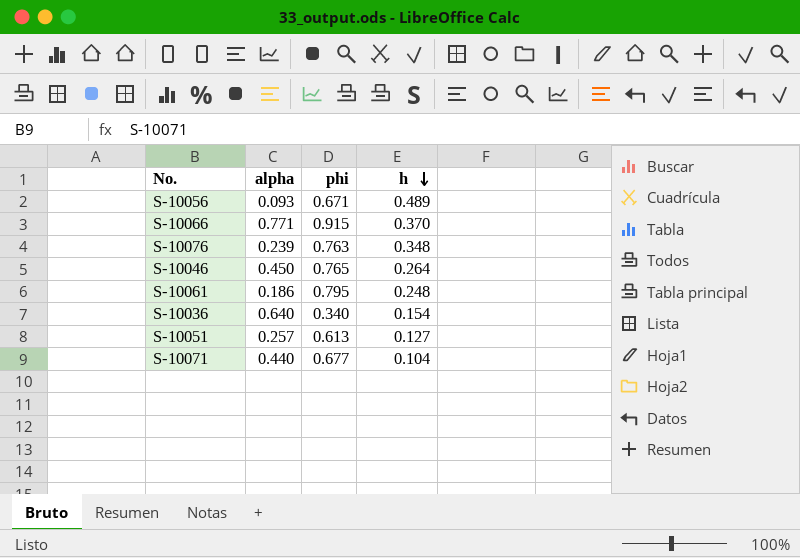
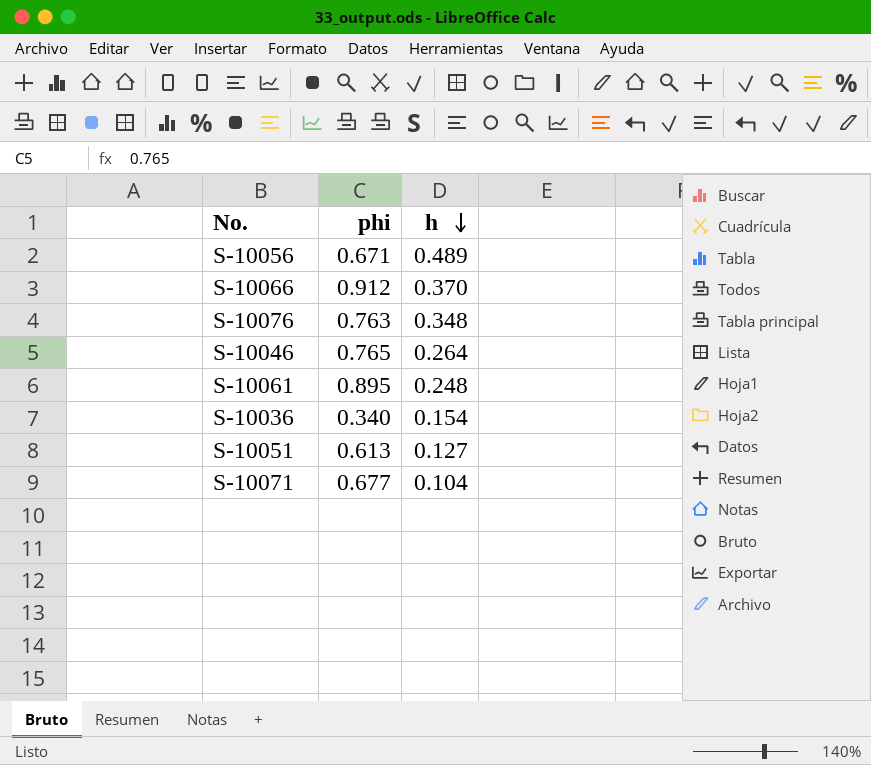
column alpha | position: 2 -> none
S-10066 | phi: 0.915 -> 0.912
S-10061 | phi: 0.795 -> 0.895

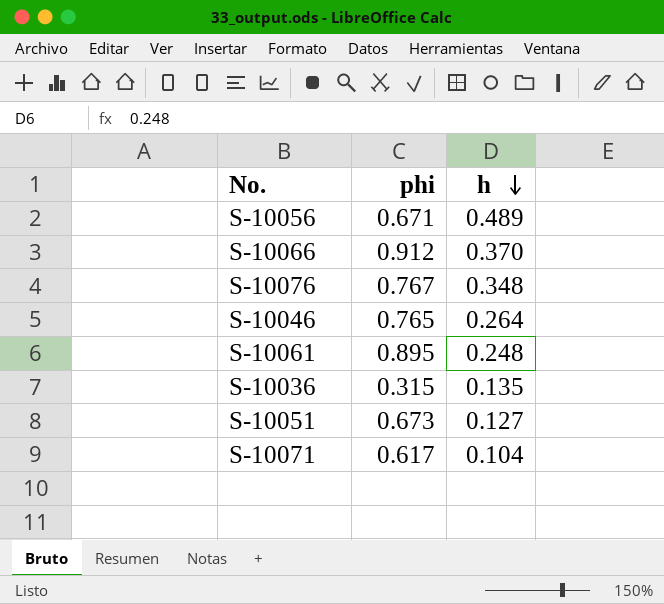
S-10076 | phi: 0.763 -> 0.767
S-10036 | phi: 0.340 -> 0.315
S-10036 | h: 0.154 -> 0.135
S-10051 | phi: 0.613 -> 0.673
S-10071 | phi: 0.677 -> 0.617

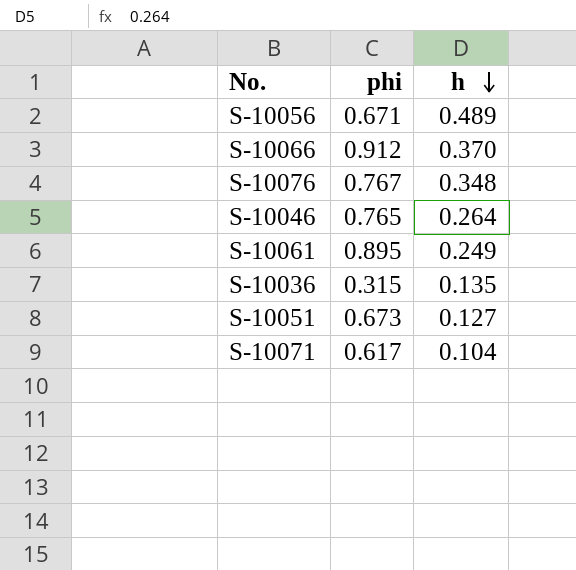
S-10061 | h: 0.248 -> 0.249

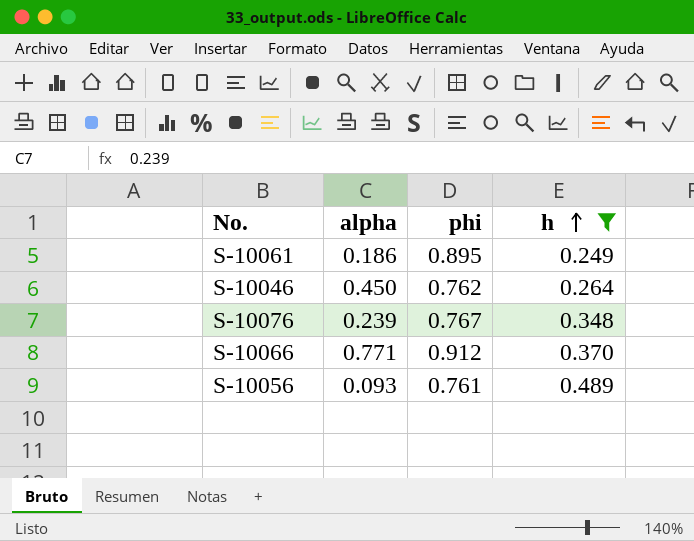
filter: none -> h >= 0.249
row order: h descending -> h ascending
column alpha | position: none -> 2
S-10046 | phi: 0.765 -> 0.762
S-10056 | phi: 0.671 -> 0.761

